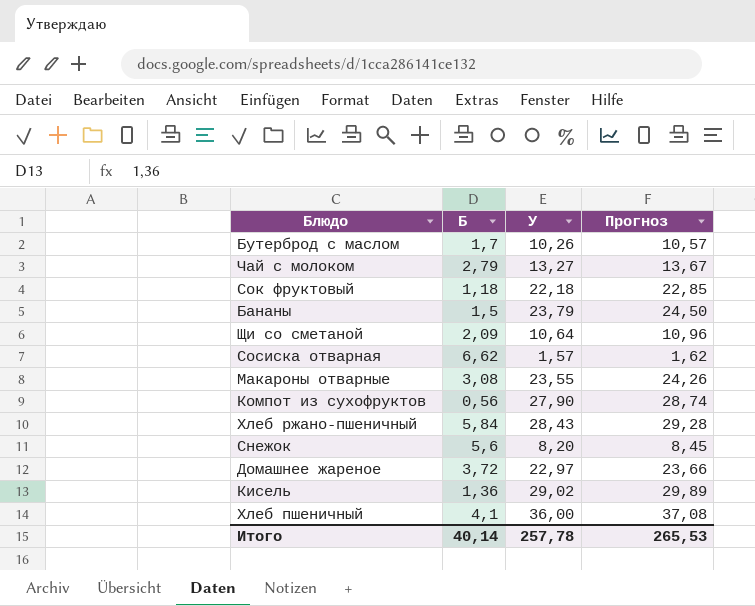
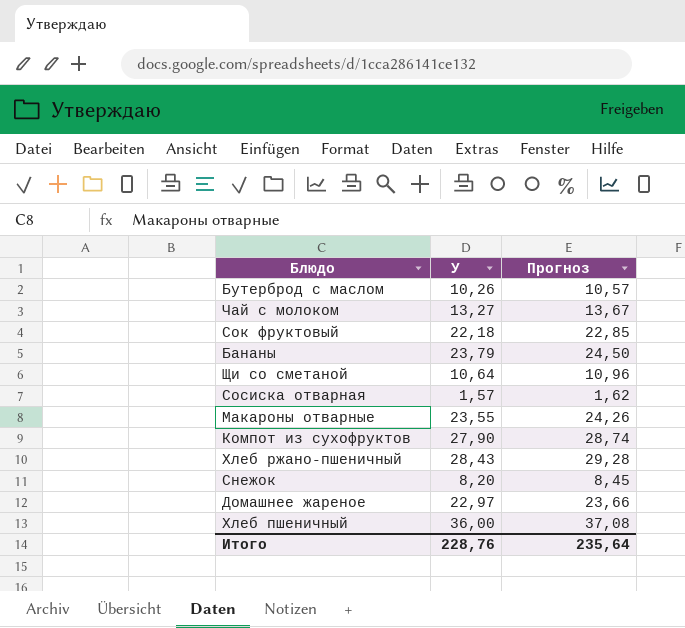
column Б | position: 2 -> none
row Кисель: 1,36 | 29,02 | 29,89 -> none
Итого | У: 257,78 -> 228,76
Итого | Прогноз: 265,53 -> 235,64

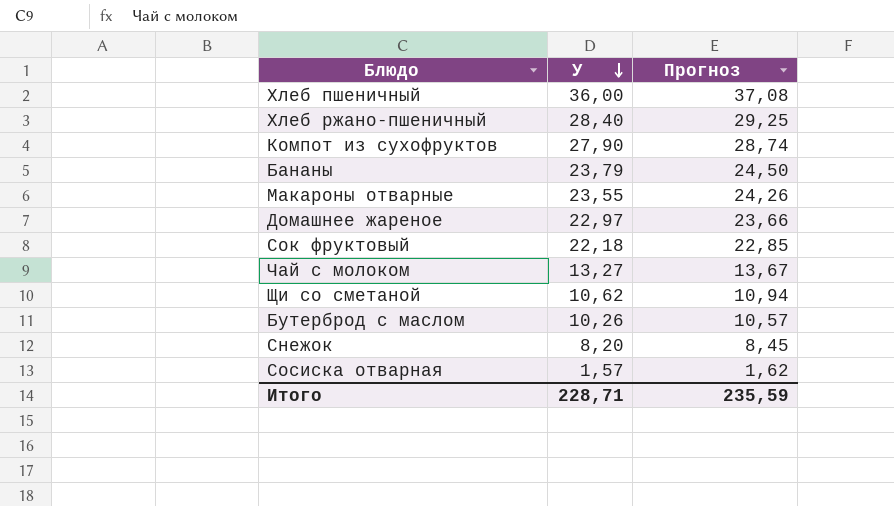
row order: none -> У descending
Хлеб ржано-пшеничный | У: 28,43 -> 28,40
Хлеб ржано-пшеничный | Прогноз: 29,28 -> 29,25
Щи со сметаной | У: 10,64 -> 10,62
Щи со сметаной | Прогноз: 10,96 -> 10,94
Итого | У: 228,76 -> 228,71
Итого | Прогноз: 235,64 -> 235,59

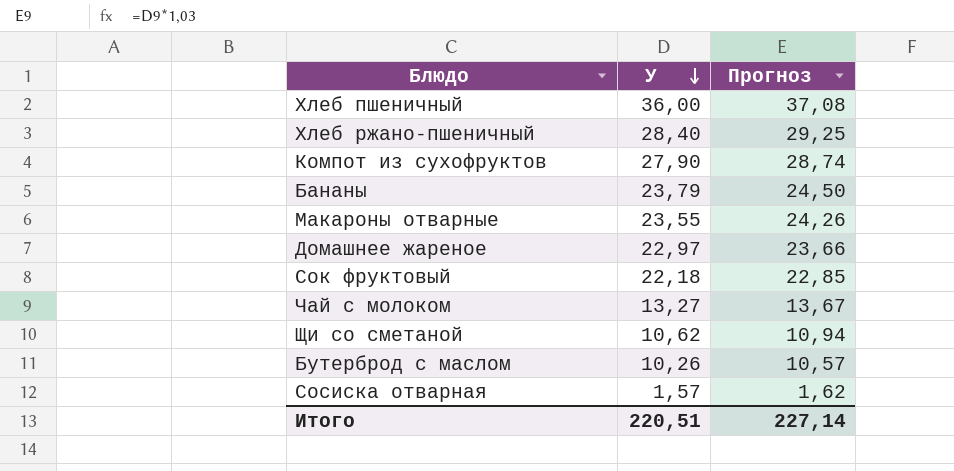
row Снежок: 8,20 | 8,45 -> none
Итого | У: 228,71 -> 220,51
Итого | Прогноз: 235,59 -> 227,14

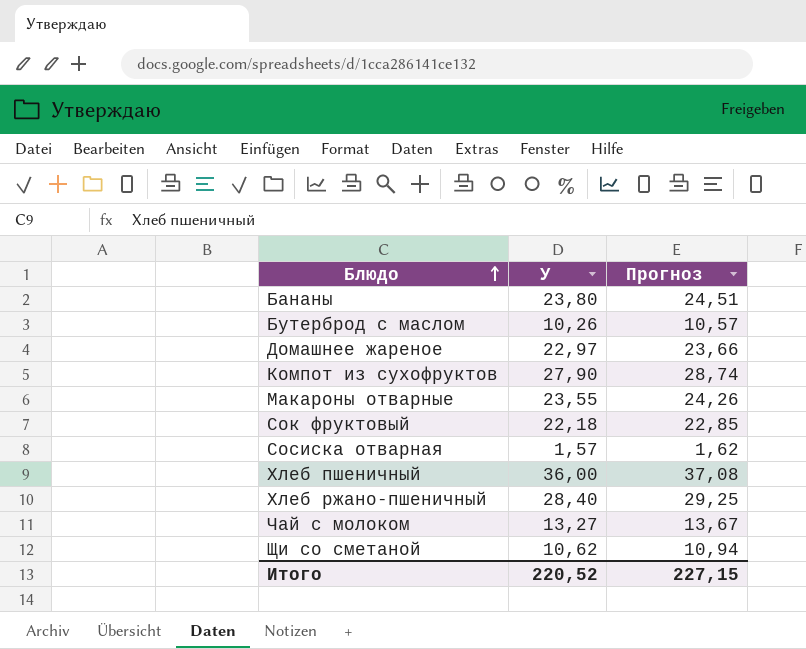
row order: У descending -> Блюдо ascending
Бананы | У: 23,79 -> 23,80
Бананы | Прогноз: 24,50 -> 24,51
Итого | У: 220,51 -> 220,52
Итого | Прогноз: 227,14 -> 227,15

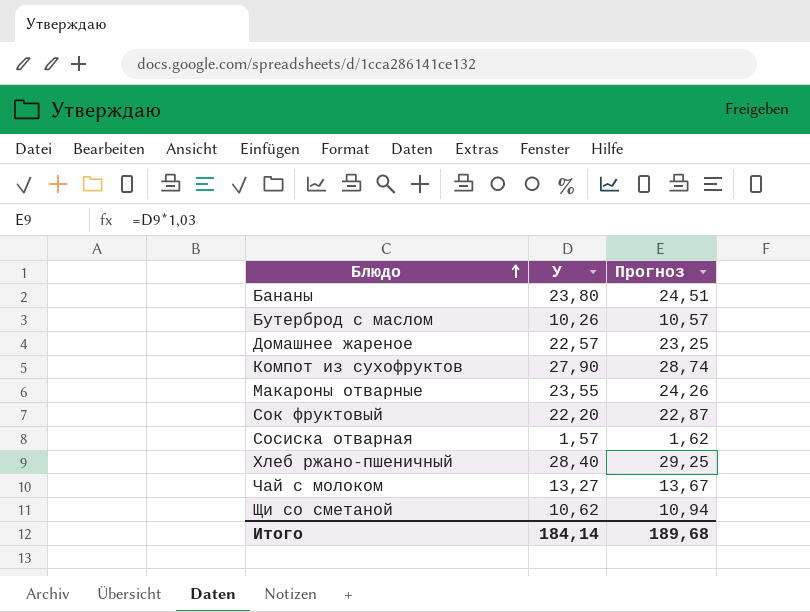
row Хлеб пшеничный: 36,00 | 37,08 -> none
Домашнее жареное | У: 22,97 -> 22,57
Домашнее жареное | Прогноз: 23,66 -> 23,25
Сок фруктовый | У: 22,18 -> 22,20
Сок фруктовый | Прогноз: 22,85 -> 22,87
Итого | У: 220,52 -> 184,14
Итого | Прогноз: 227,15 -> 189,68

